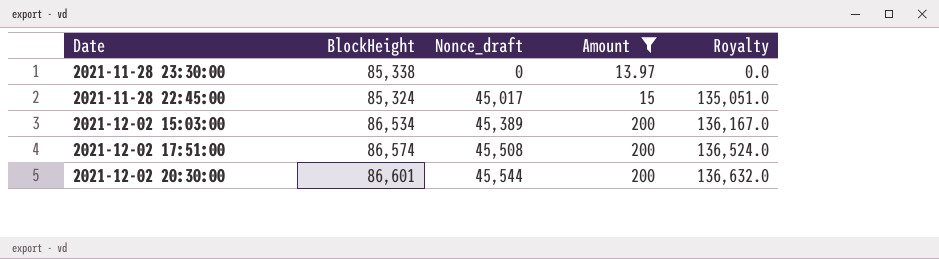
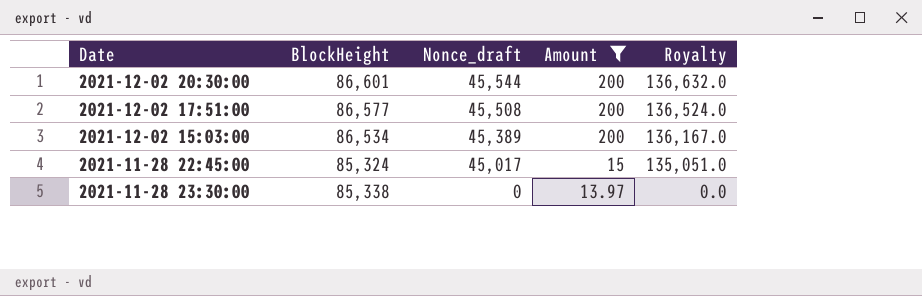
row order: Nonce_draft ascending -> Nonce_draft descending
2021-12-02 17:51:00 | BlockHeight: 86,574 -> 86,577

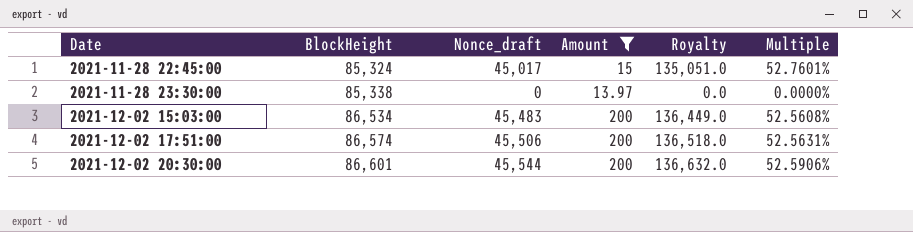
row order: Nonce_draft descending -> Date ascending
column Multiple | formula: none -> [Nonce_draft] / [BlockHeight]
2021-12-02 15:03:00 | Nonce_draft: 45,389 -> 45,483
2021-12-02 15:03:00 | Royalty: 136,167.0 -> 136,449.0
2021-12-02 17:51:00 | BlockHeight: 86,577 -> 86,574
2021-12-02 17:51:00 | Nonce_draft: 45,508 -> 45,506
2021-12-02 17:51:00 | Royalty: 136,524.0 -> 136,518.0

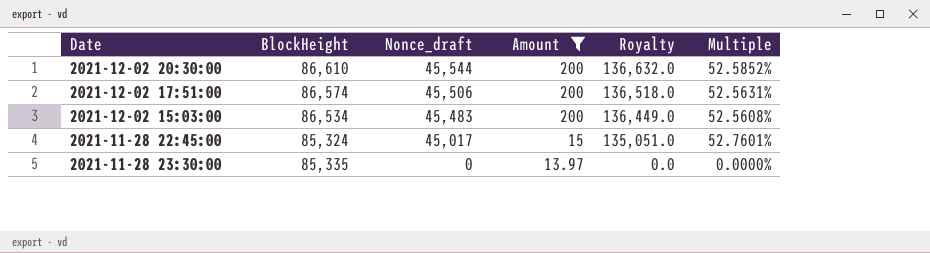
row order: Date ascending -> Nonce_draft descending
2021-12-02 20:30:00 | BlockHeight: 86,601 -> 86,610
2021-12-02 20:30:00 | Multiple: 52.5906% -> 52.5852%
2021-11-28 23:30:00 | BlockHeight: 85,338 -> 85,335

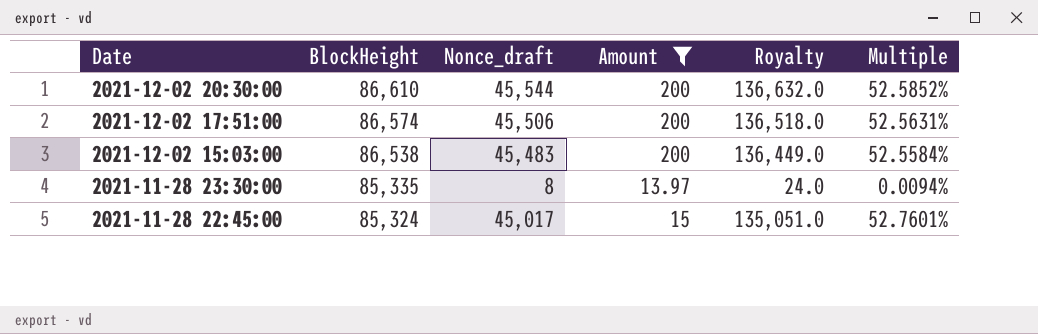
row order: Nonce_draft descending -> Date descending
2021-12-02 15:03:00 | BlockHeight: 86,534 -> 86,538
2021-12-02 15:03:00 | Multiple: 52.5608% -> 52.5584%
2021-11-28 23:30:00 | Nonce_draft: 0 -> 8
2021-11-28 23:30:00 | Royalty: 0.0 -> 24.0
2021-11-28 23:30:00 | Multiple: 0.0000% -> 0.0094%

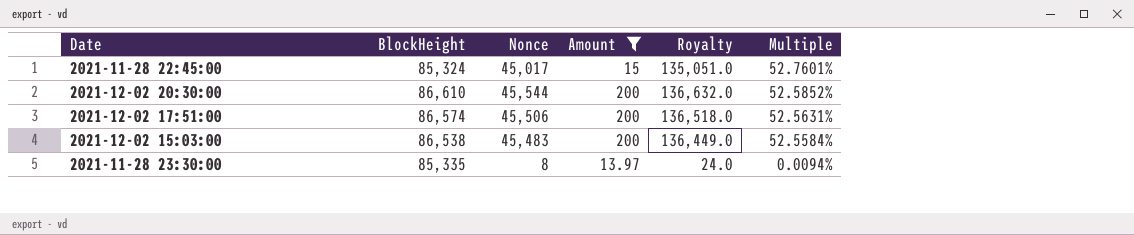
row order: Date descending -> Multiple descending
column name: Nonce_draft -> Nonce

